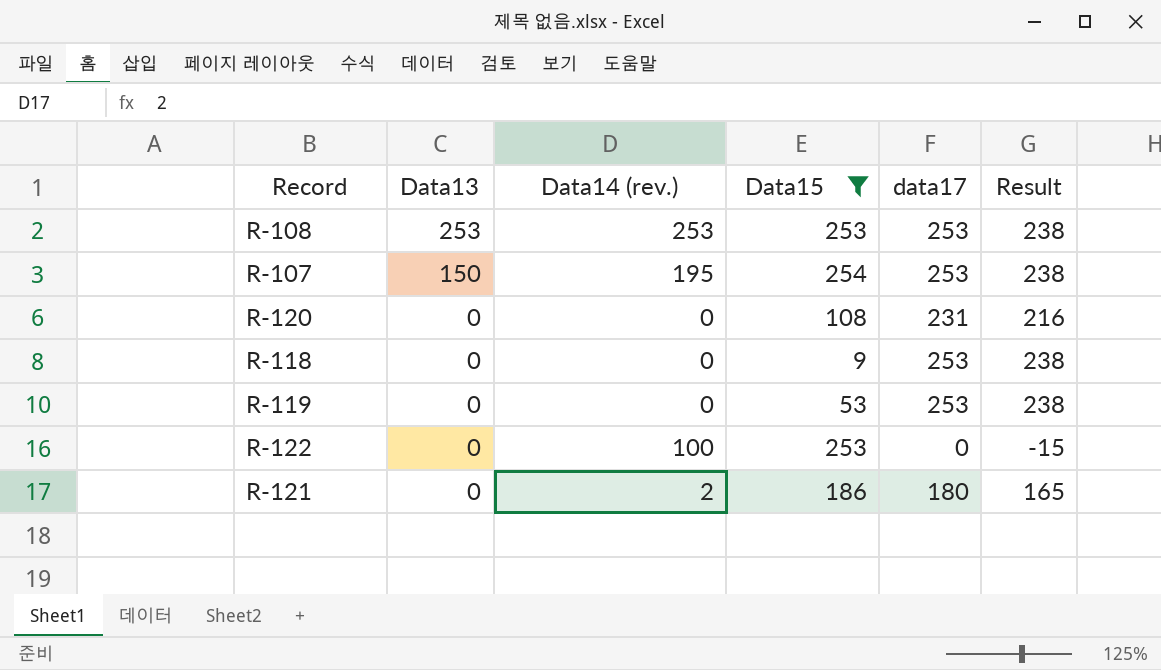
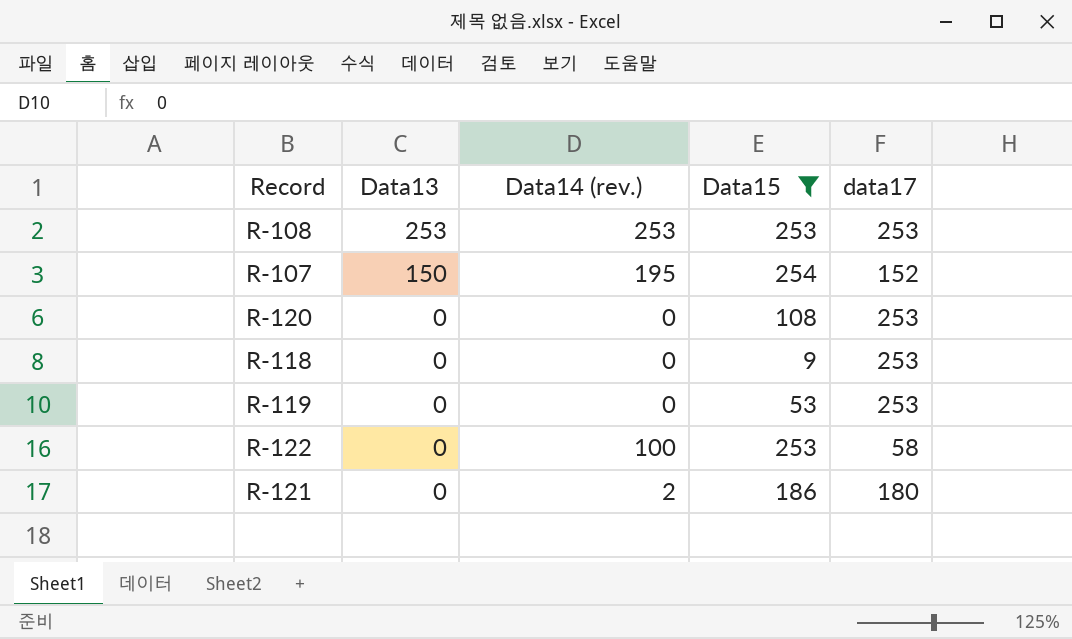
column Result | formula: [data17] - 15 -> none
R-107 | data17: 253 -> 152
R-120 | data17: 231 -> 253
R-122 | data17: 0 -> 58

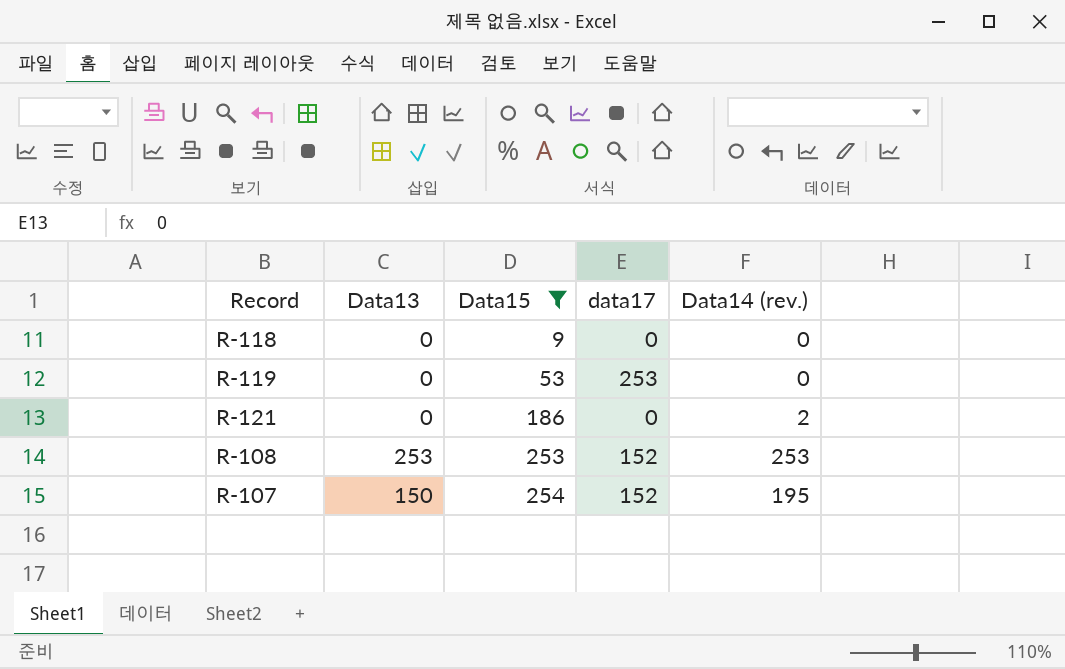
row order: Data13 descending -> Data15 ascending
column Data14 (rev.) | position: 3 -> 5
row R-120: 0 | 0 | 108 | 253 -> none
row R-122: 0 | 100 | 253 | 58 -> none
R-118 | data17: 253 -> 0
R-121 | data17: 180 -> 0
R-108 | data17: 253 -> 152

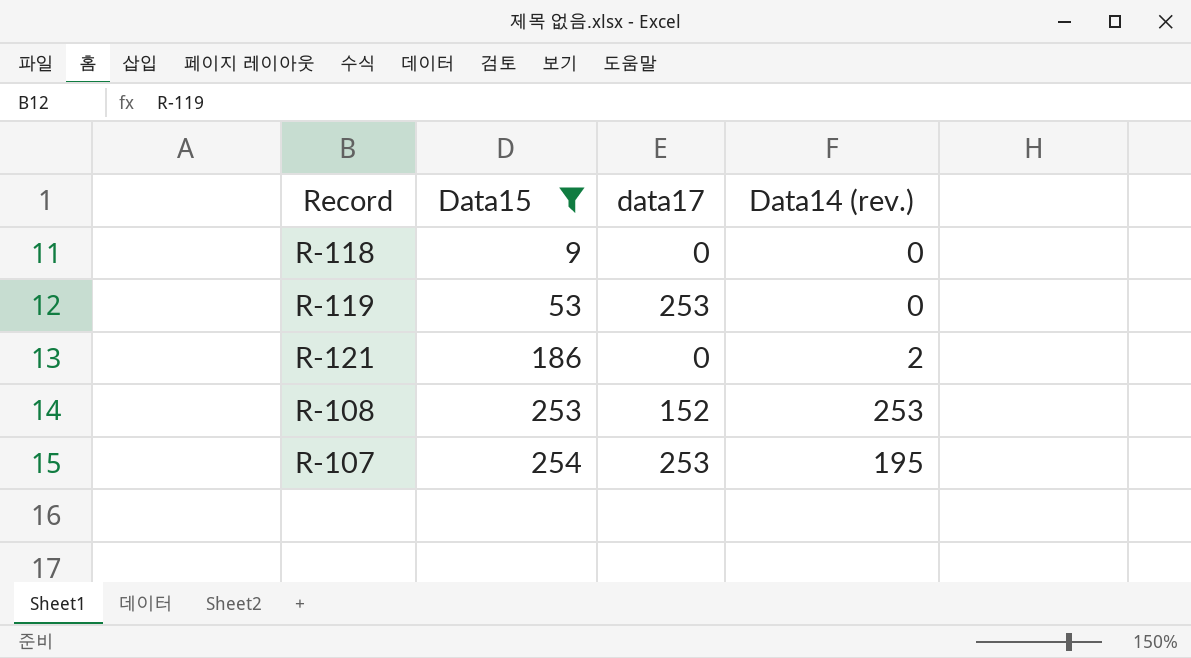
column Data13 | position: 2 -> none
R-107 | data17: 152 -> 253

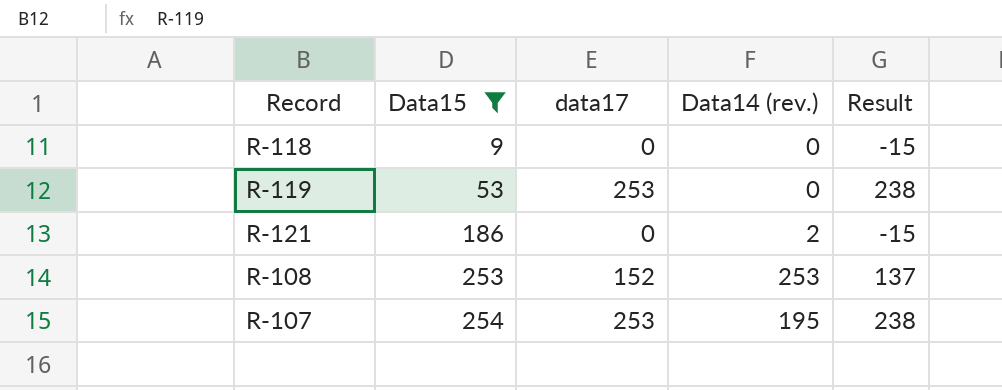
column Result | formula: none -> [data17] - 15

